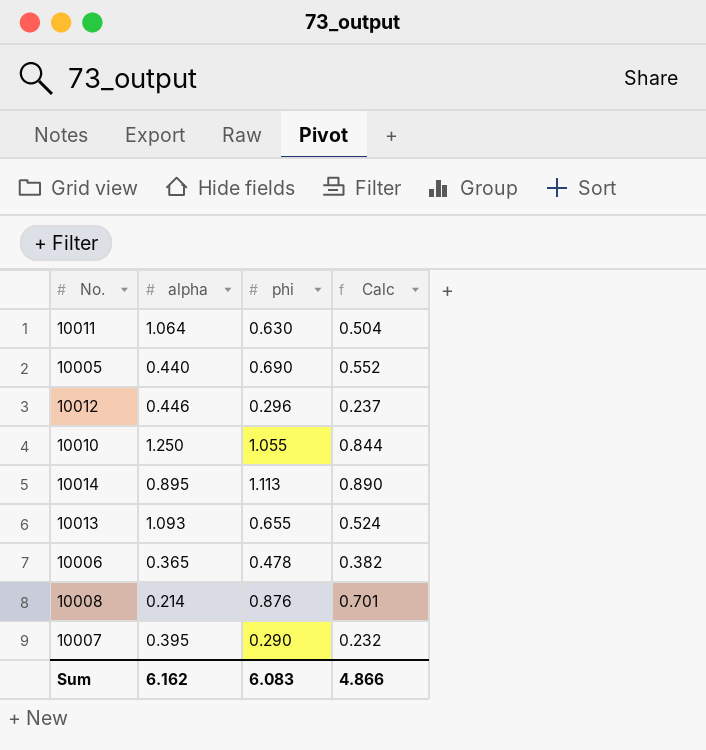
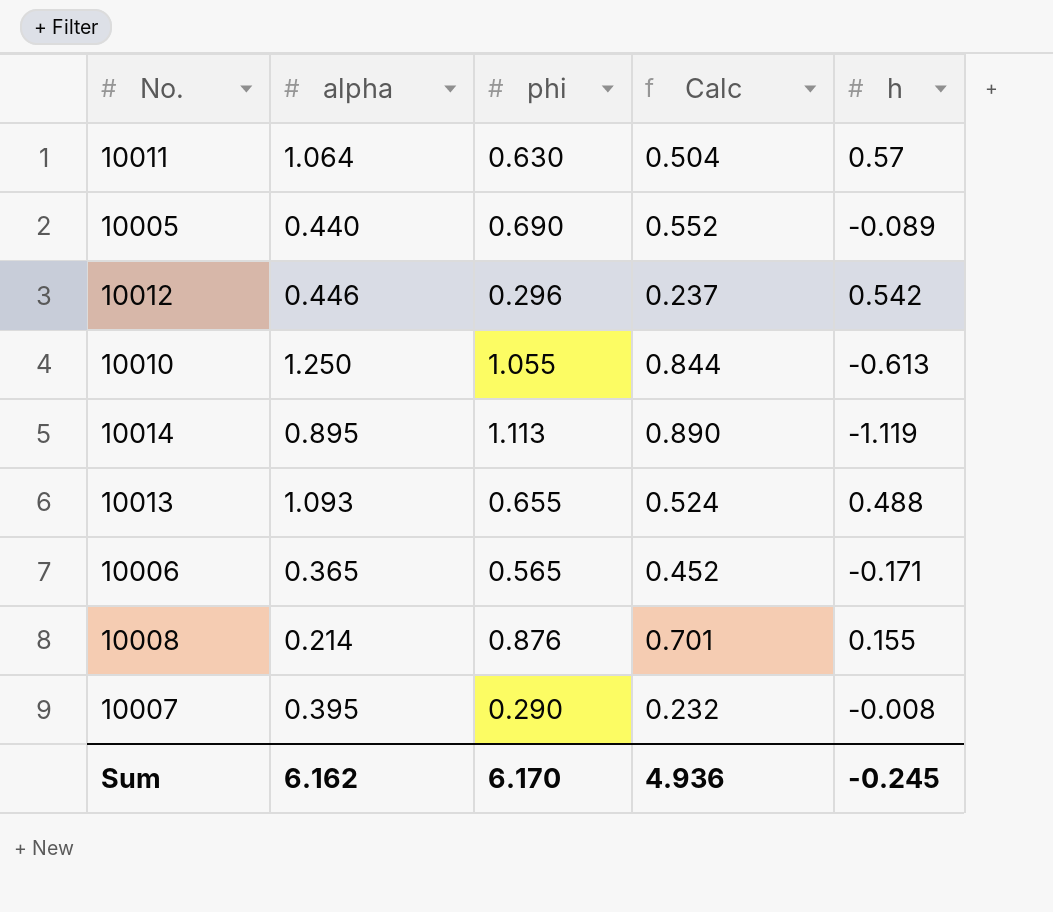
column h | position: none -> 5
10006 | phi: 0.478 -> 0.565
10006 | Calc: 0.382 -> 0.452
Sum | phi: 6.083 -> 6.170
Sum | Calc: 4.866 -> 4.936

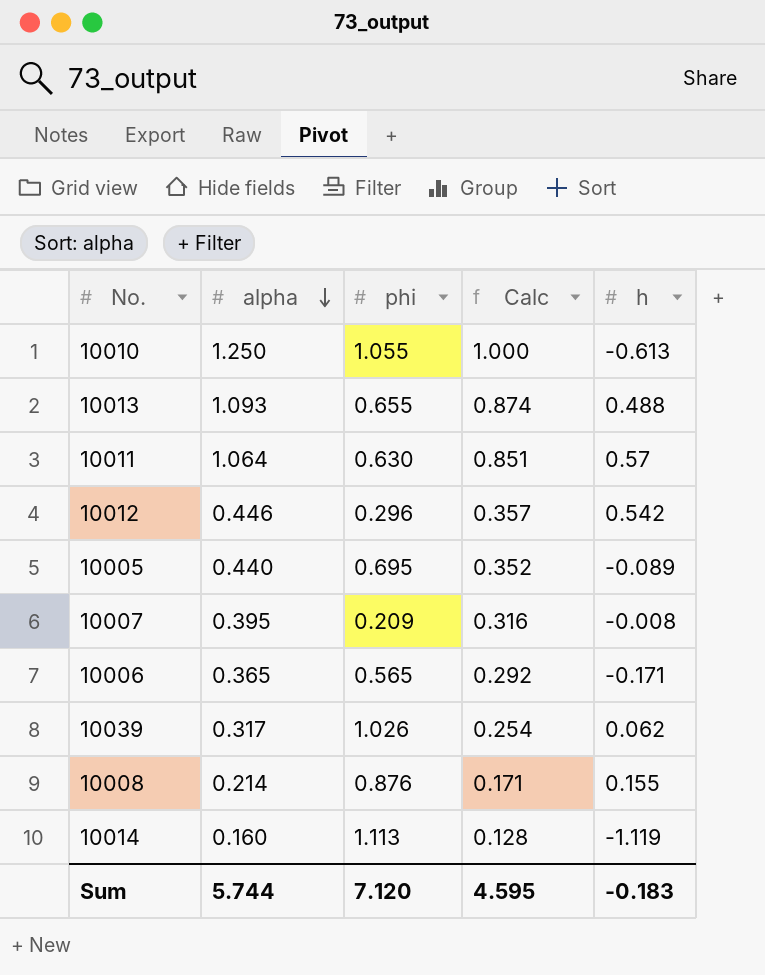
row order: none -> alpha descending
column Calc | formula: [phi] * 0.8 -> [alpha] * 0.8
10005 | phi: 0.690 -> 0.695
10007 | phi: 0.290 -> 0.209
row 10039: none -> 0.317 | 1.026 | 0.254 | 0.062
10014 | alpha: 0.895 -> 0.160
Sum | alpha: 6.162 -> 5.744
Sum | phi: 6.170 -> 7.120
Sum | Calc: 4.936 -> 4.595
Sum | h: -0.245 -> -0.183

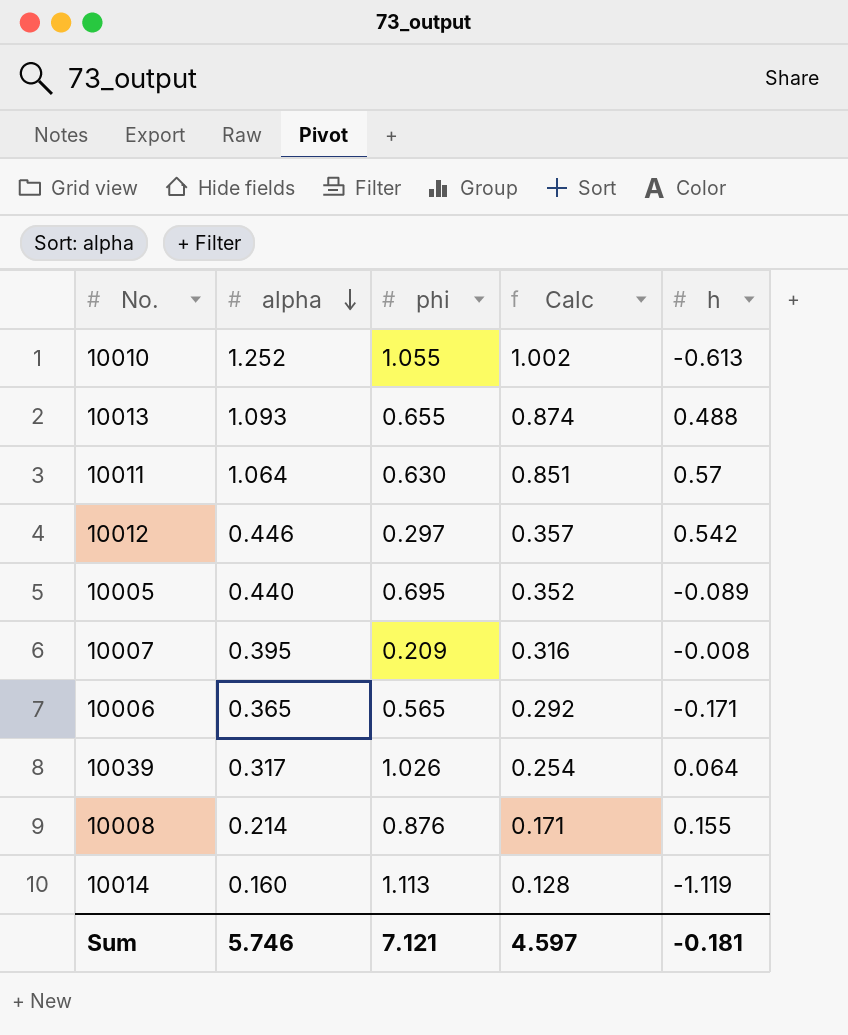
10010 | alpha: 1.250 -> 1.252
10010 | Calc: 1.000 -> 1.002
10012 | phi: 0.296 -> 0.297
10039 | h: 0.062 -> 0.064
Sum | alpha: 5.744 -> 5.746
Sum | phi: 7.120 -> 7.121
Sum | Calc: 4.595 -> 4.597
Sum | h: -0.183 -> -0.181

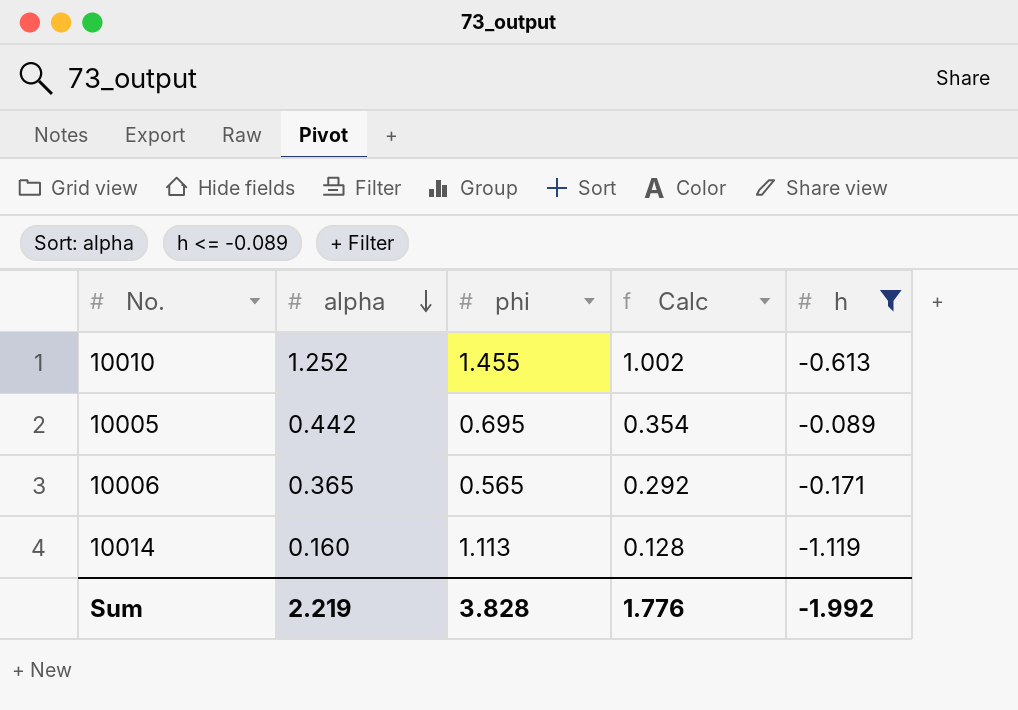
filter: none -> h <= -0.089
10010 | phi: 1.055 -> 1.455
10005 | alpha: 0.440 -> 0.442
10005 | Calc: 0.352 -> 0.354
Sum | alpha: 5.746 -> 2.219
Sum | phi: 7.121 -> 3.828
Sum | Calc: 4.597 -> 1.776
Sum | h: -0.181 -> -1.992

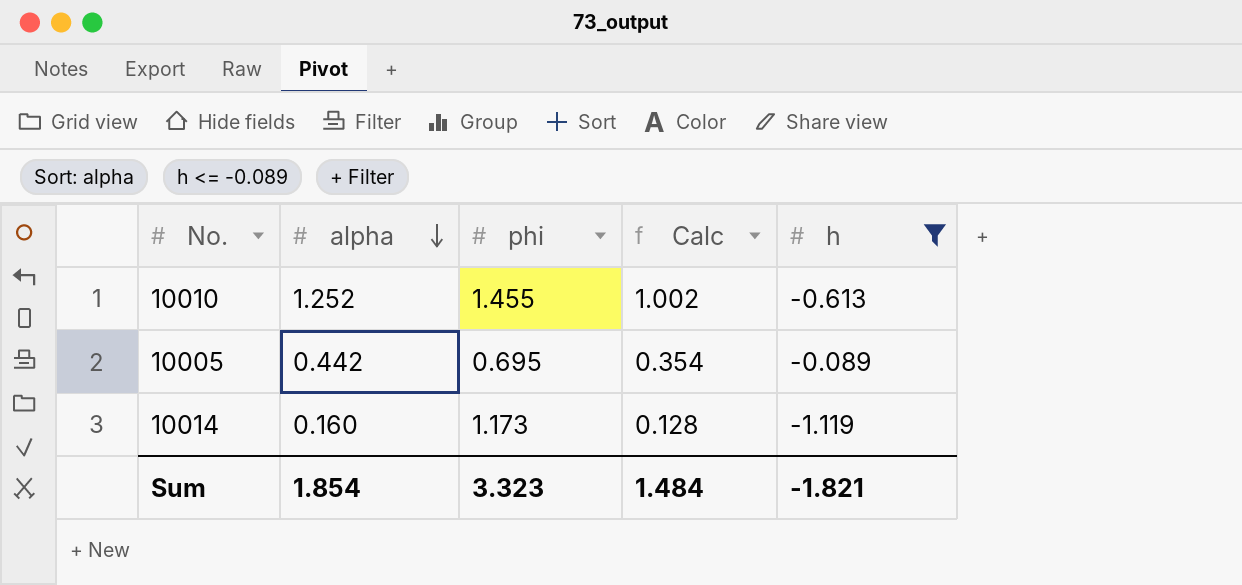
row 10006: 0.365 | 0.565 | 0.292 | -0.171 -> none
10014 | phi: 1.113 -> 1.173
Sum | alpha: 2.219 -> 1.854
Sum | phi: 3.828 -> 3.323
Sum | Calc: 1.776 -> 1.484
Sum | h: -1.992 -> -1.821

